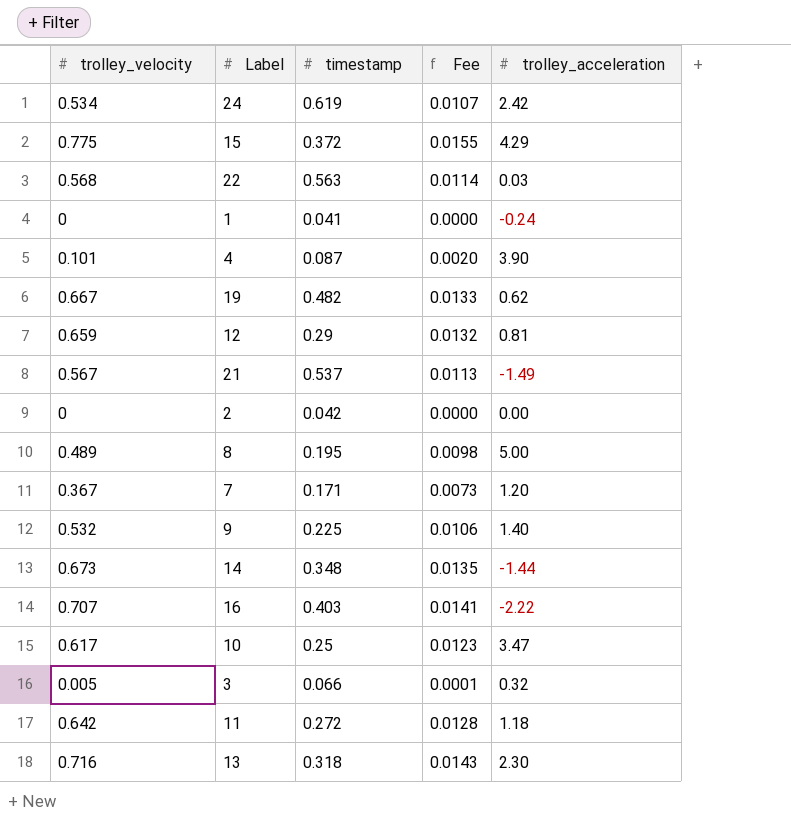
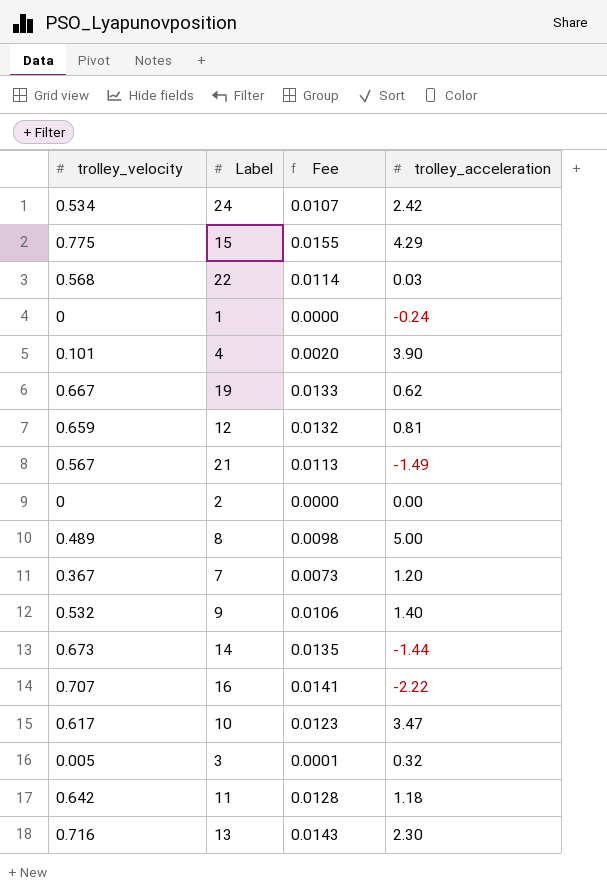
column timestamp | position: 3 -> none

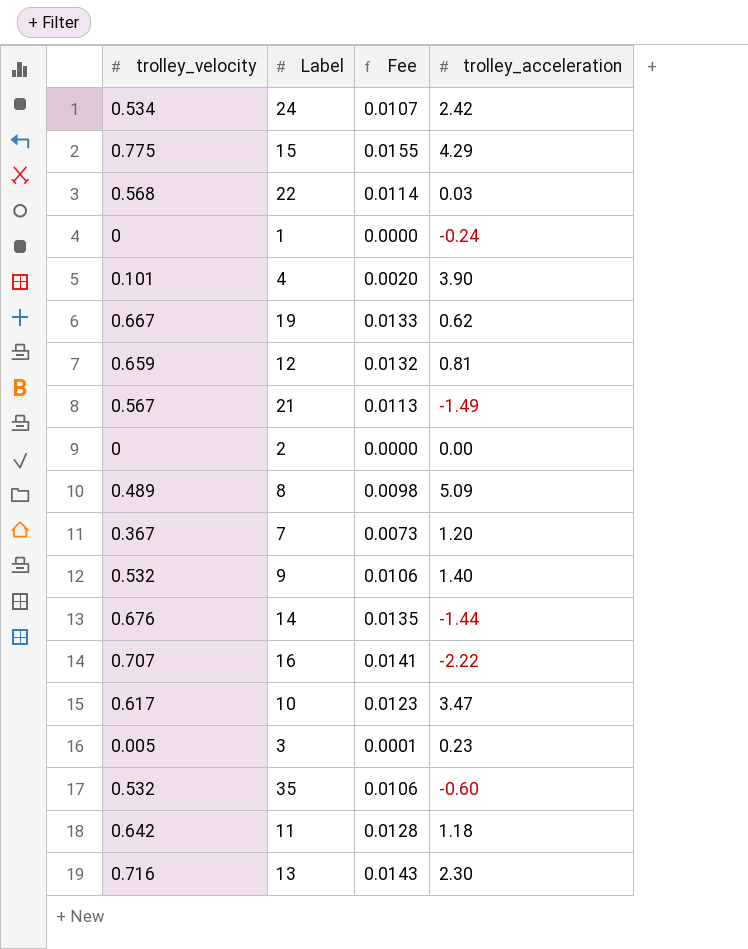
8 | trolley_acceleration: 5.00 -> 5.09
14 | trolley_velocity: 0.673 -> 0.676
3 | trolley_acceleration: 0.32 -> 0.23
row 35: none -> 0.532 | 0.0106 | -0.60

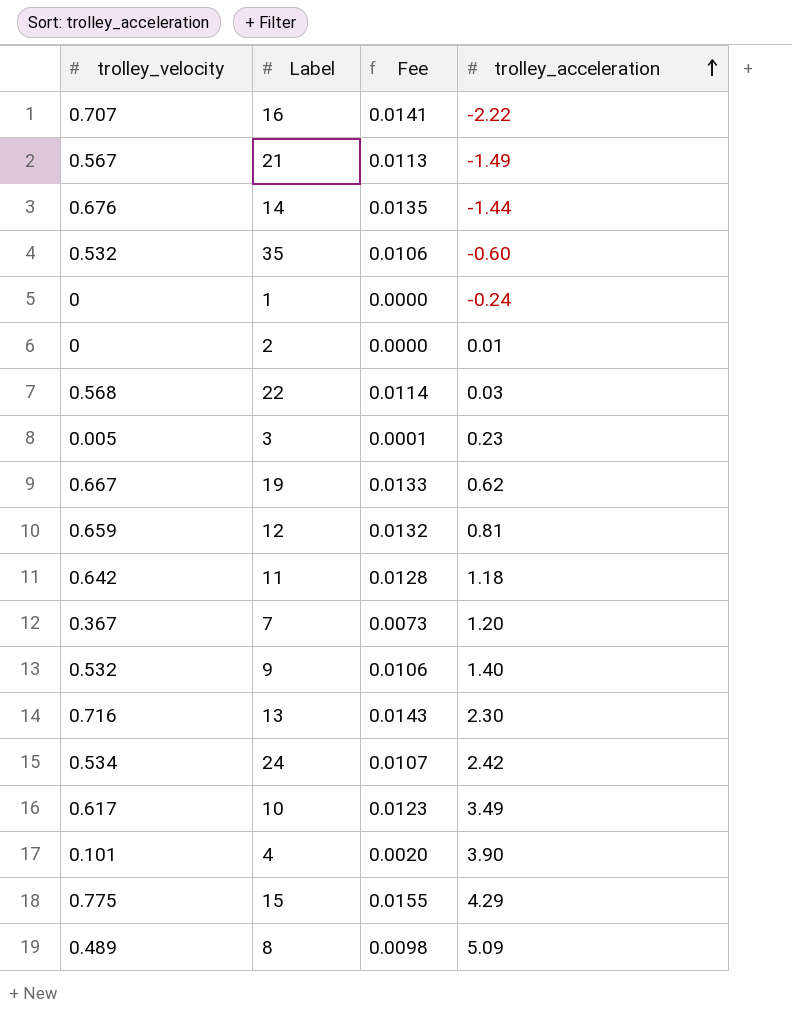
row order: none -> trolley_acceleration ascending
2 | trolley_acceleration: 0.00 -> 0.01
10 | trolley_acceleration: 3.47 -> 3.49

